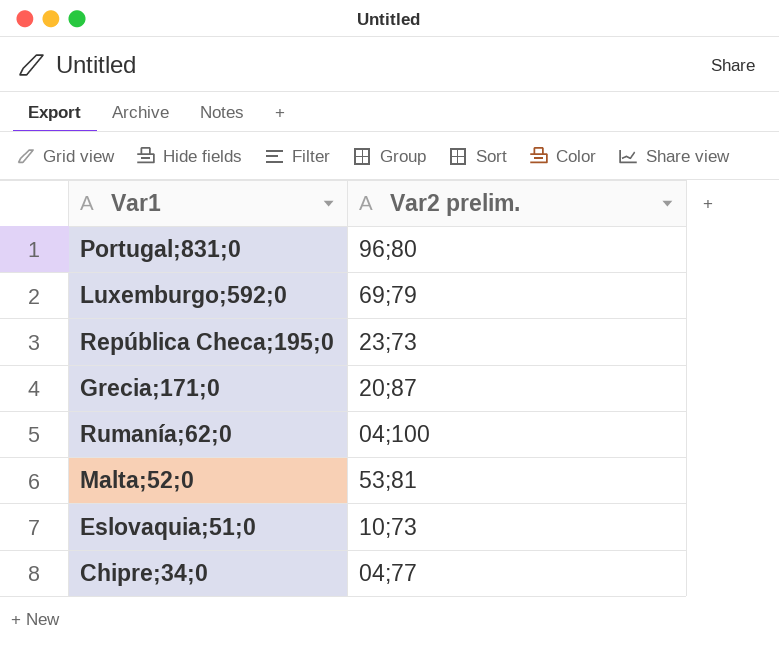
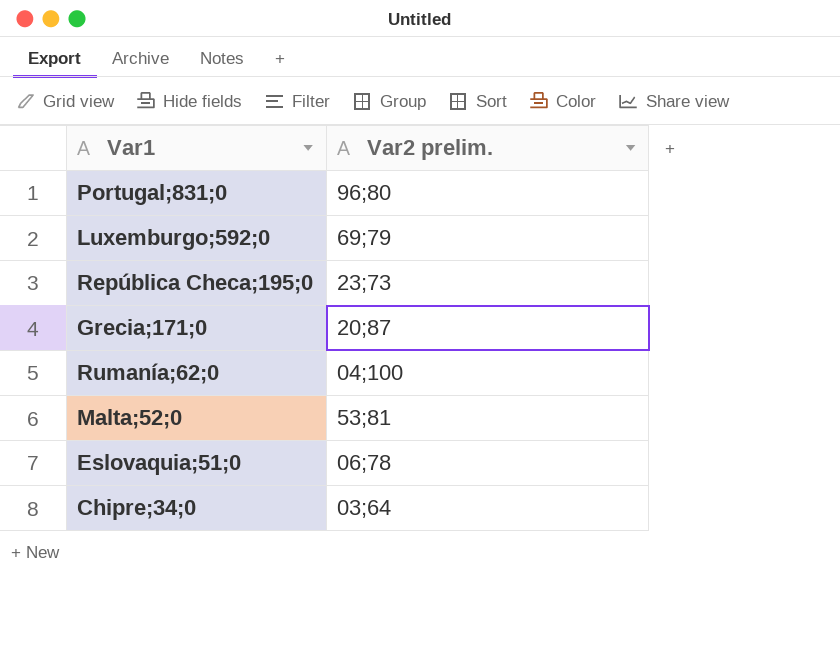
Eslovaquia;51;0 | Var2 prelim.: 10;73 -> 06;78
Chipre;34;0 | Var2 prelim.: 04;77 -> 03;64

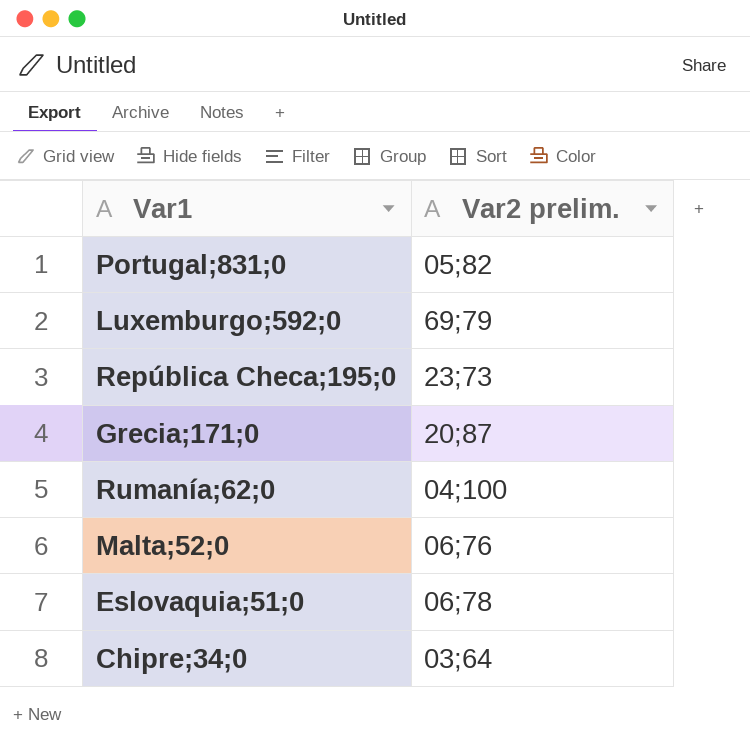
Portugal;831;0 | Var2 prelim.: 96;80 -> 05;82
Malta;52;0 | Var2 prelim.: 53;81 -> 06;76

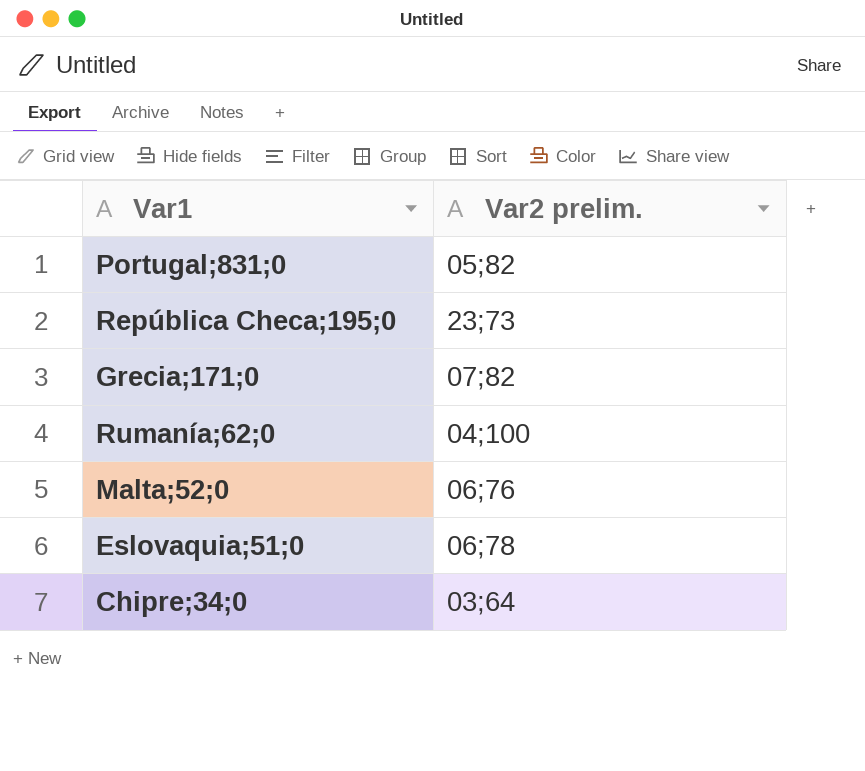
row Luxemburgo;592;0: 69;79 -> none
Grecia;171;0 | Var2 prelim.: 20;87 -> 07;82

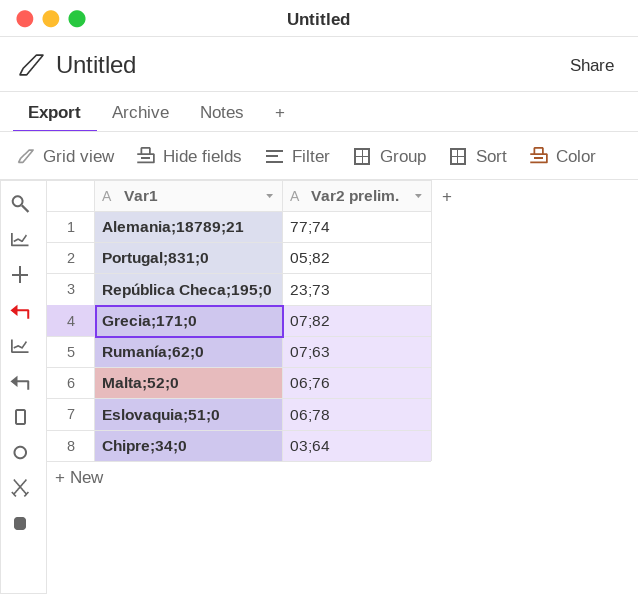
row Alemania;18789;21: none -> 77;74
Rumanía;62;0 | Var2 prelim.: 04;100 -> 07;63

